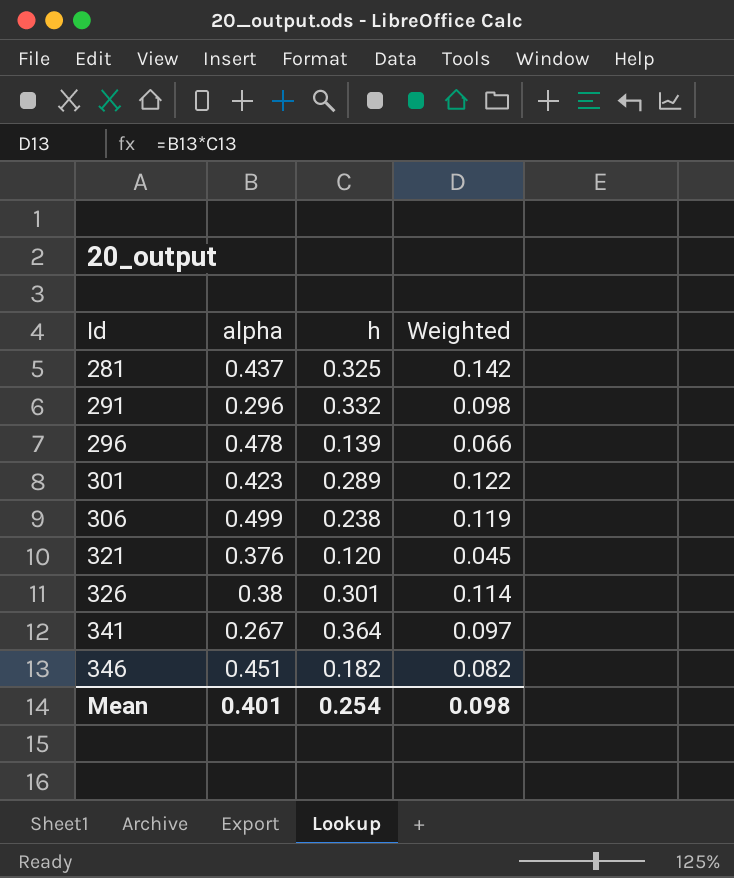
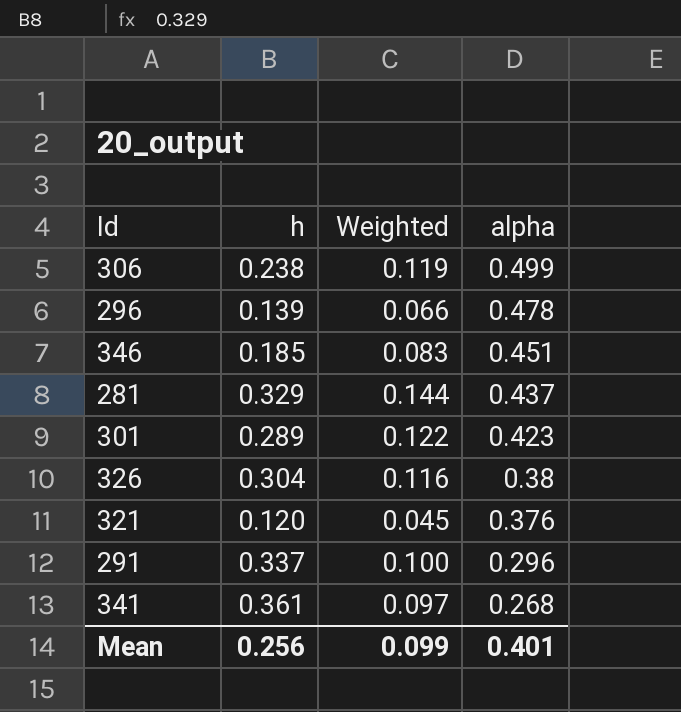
row order: Id ascending -> alpha descending
column alpha | position: 2 -> 4
346 | h: 0.182 -> 0.185
346 | Weighted: 0.082 -> 0.083
281 | h: 0.325 -> 0.329
281 | Weighted: 0.142 -> 0.144
326 | h: 0.301 -> 0.304
326 | Weighted: 0.114 -> 0.116
291 | h: 0.332 -> 0.337
291 | Weighted: 0.098 -> 0.100
341 | h: 0.364 -> 0.361
341 | alpha: 0.267 -> 0.268
Mean | h: 0.254 -> 0.256
Mean | Weighted: 0.098 -> 0.099

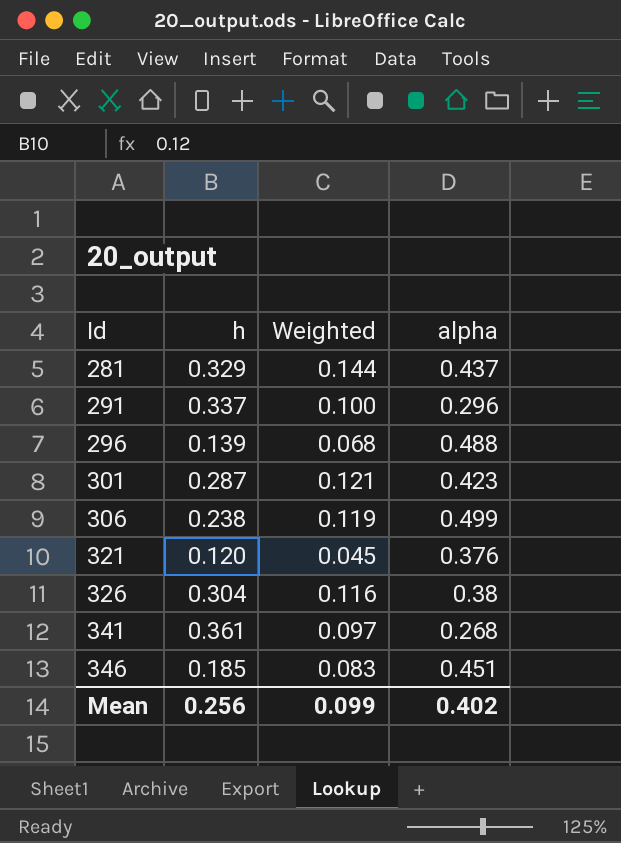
row order: alpha descending -> Id ascending
296 | Weighted: 0.066 -> 0.068
296 | alpha: 0.478 -> 0.488
301 | h: 0.289 -> 0.287
301 | Weighted: 0.122 -> 0.121
Mean | alpha: 0.401 -> 0.402

